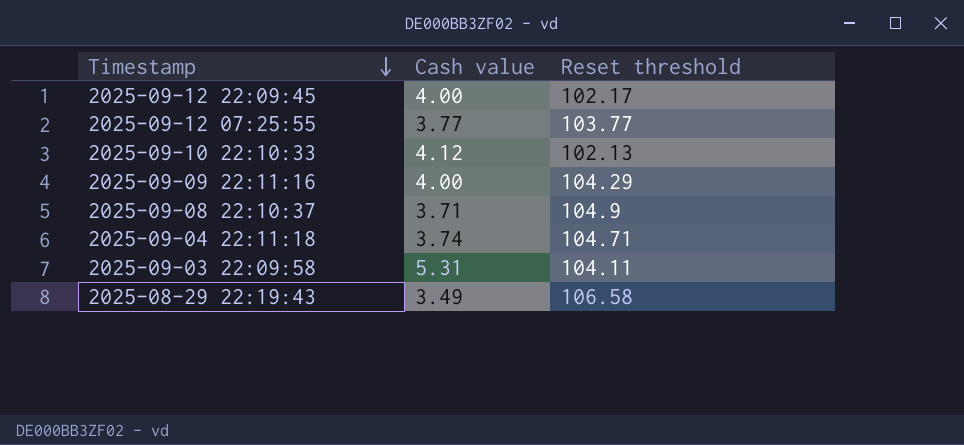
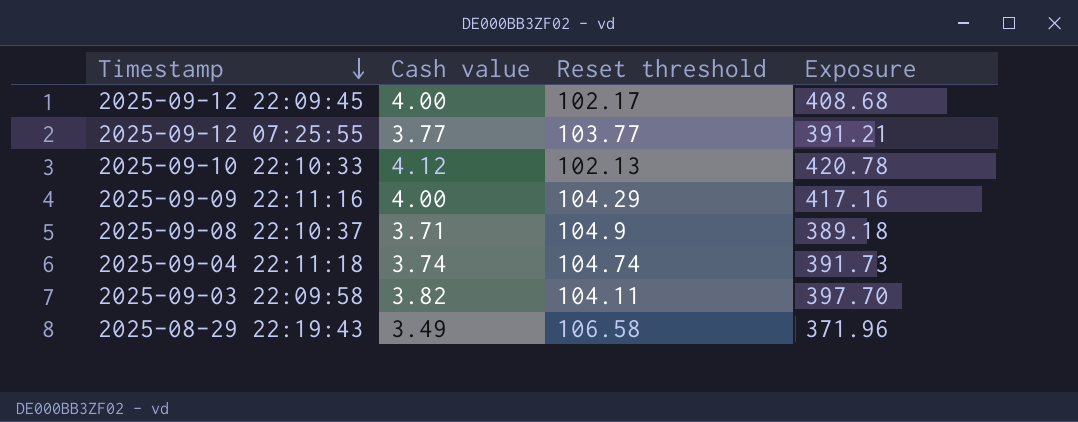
column Exposure | formula: none -> [Cash value] * [Reset threshold]
2025-09-04 22:11:18 | Reset threshold: 104.71 -> 104.74
2025-09-03 22:09:58 | Cash value: 5.31 -> 3.82

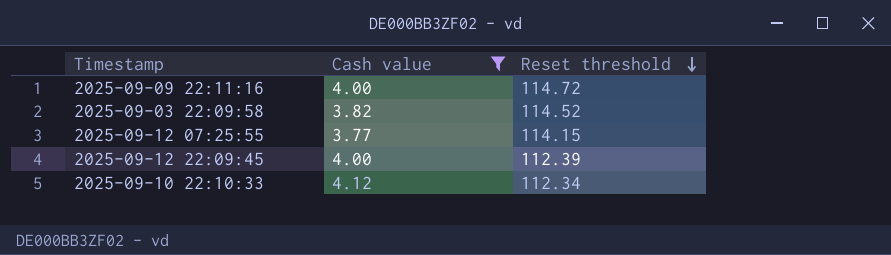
filter: none -> Cash value >= 3.77
row order: Timestamp descending -> Reset threshold descending
column Exposure | formula: [Cash value] * [Reset threshold] -> none
2025-09-09 22:11:16 | Reset threshold: 104.29 -> 114.72
2025-09-03 22:09:58 | Reset threshold: 104.11 -> 114.52
2025-09-12 07:25:55 | Reset threshold: 103.77 -> 114.15
2025-09-12 22:09:45 | Reset threshold: 102.17 -> 112.39
2025-09-10 22:10:33 | Reset threshold: 102.13 -> 112.34

